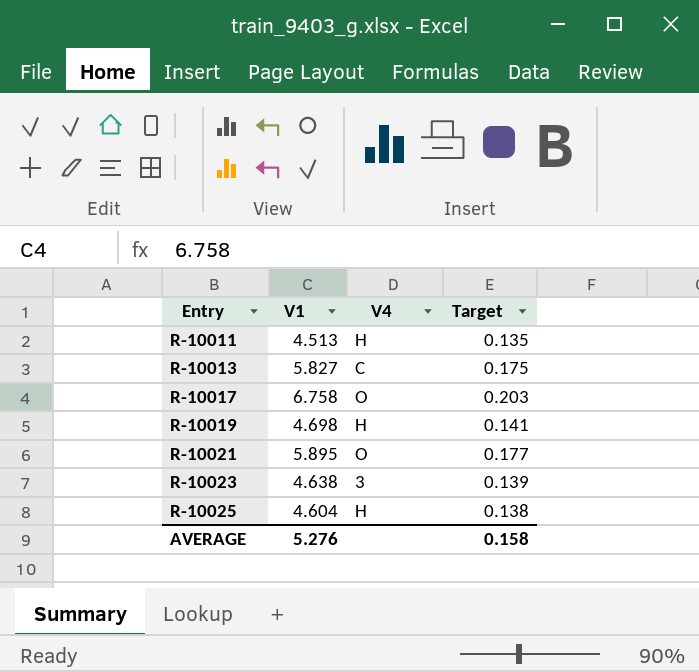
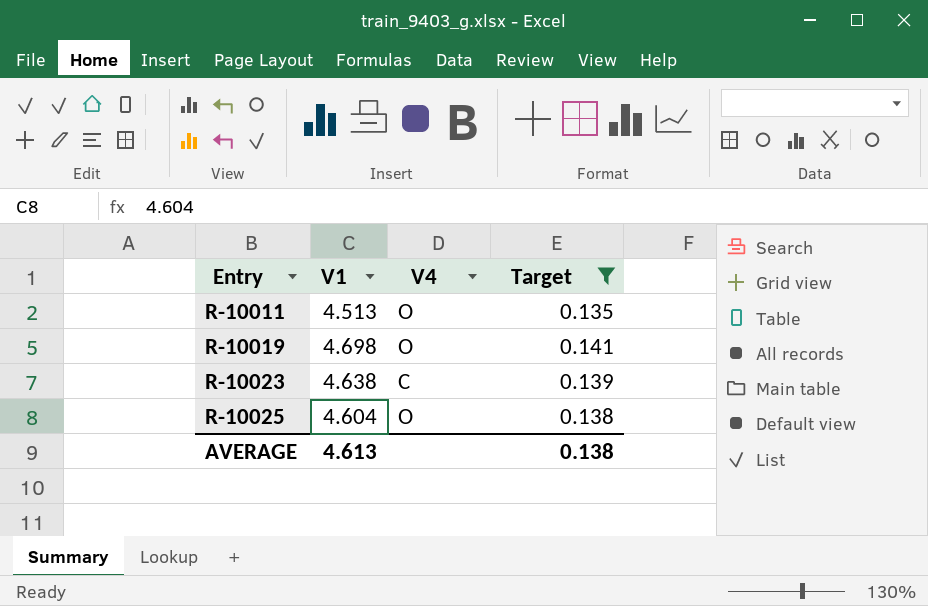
filter: none -> Target <= 0.141
R-10011 | V4: H -> O
R-10019 | V4: H -> O
R-10023 | V4: 3 -> C
R-10025 | V4: H -> O
AVERAGE | V1: 5.276 -> 4.613
AVERAGE | Target: 0.158 -> 0.138

